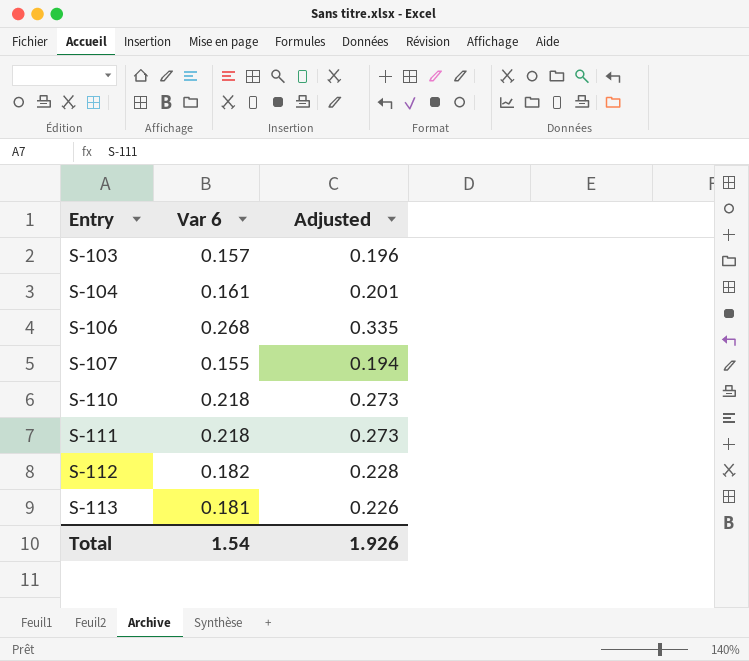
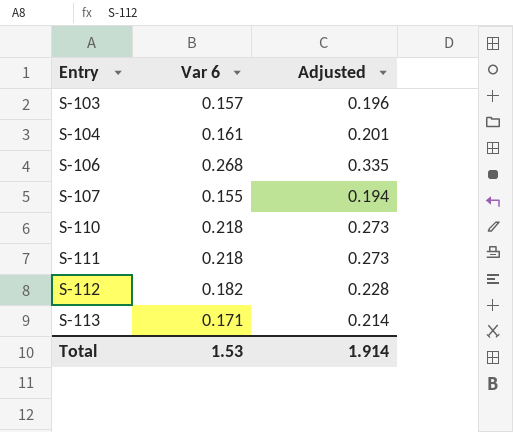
S-113 | Var 6: 0.181 -> 0.171
S-113 | Adjusted: 0.226 -> 0.214
Total | Var 6: 1.54 -> 1.53
Total | Adjusted: 1.926 -> 1.914

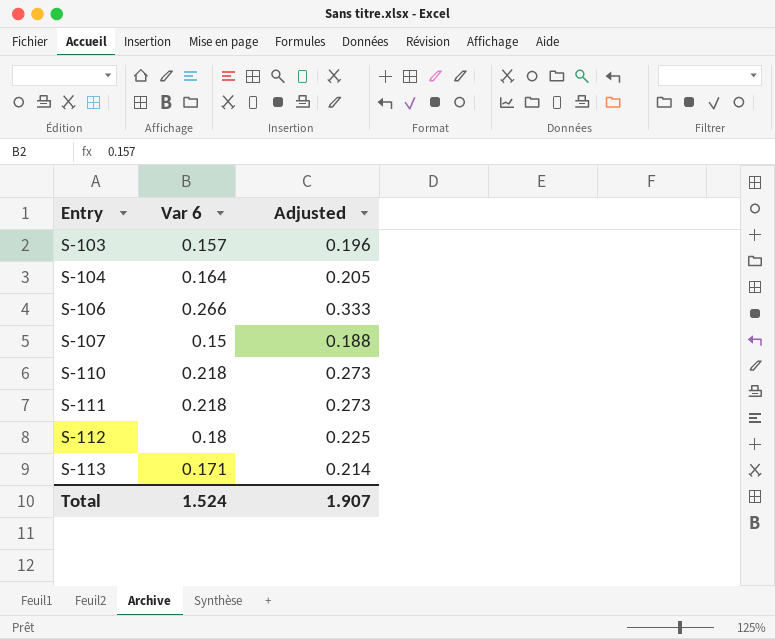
S-104 | Var 6: 0.161 -> 0.164
S-104 | Adjusted: 0.201 -> 0.205
S-106 | Var 6: 0.268 -> 0.266
S-106 | Adjusted: 0.335 -> 0.333
S-107 | Var 6: 0.155 -> 0.15
S-107 | Adjusted: 0.194 -> 0.188
S-112 | Var 6: 0.182 -> 0.18
S-112 | Adjusted: 0.228 -> 0.225
Total | Var 6: 1.53 -> 1.524
Total | Adjusted: 1.914 -> 1.907

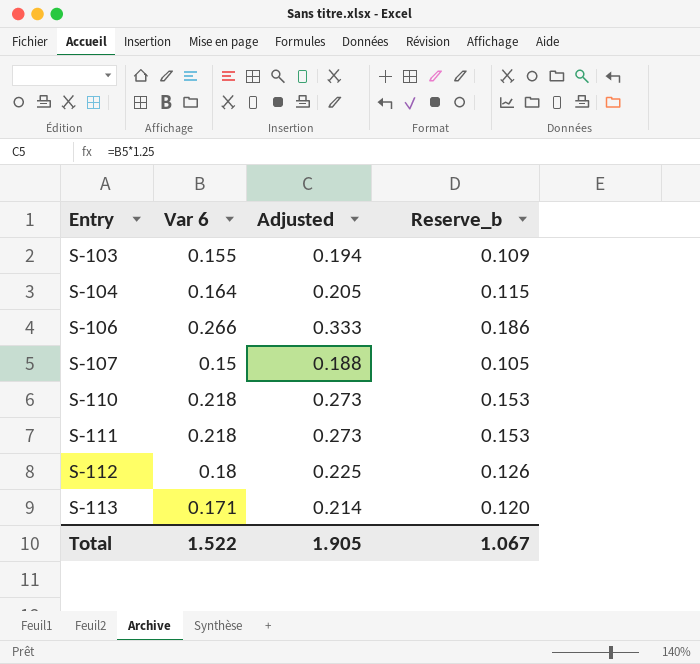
column Reserve_b | formula: none -> [Var 6] * 0.7
S-103 | Var 6: 0.157 -> 0.155
S-103 | Adjusted: 0.196 -> 0.194
Total | Var 6: 1.524 -> 1.522
Total | Adjusted: 1.907 -> 1.905

